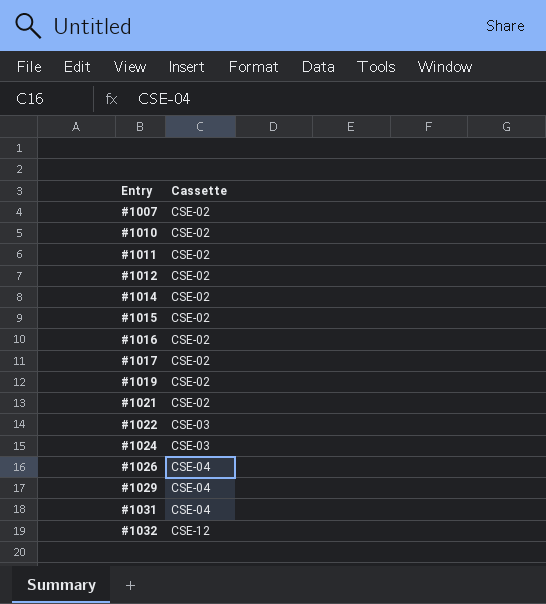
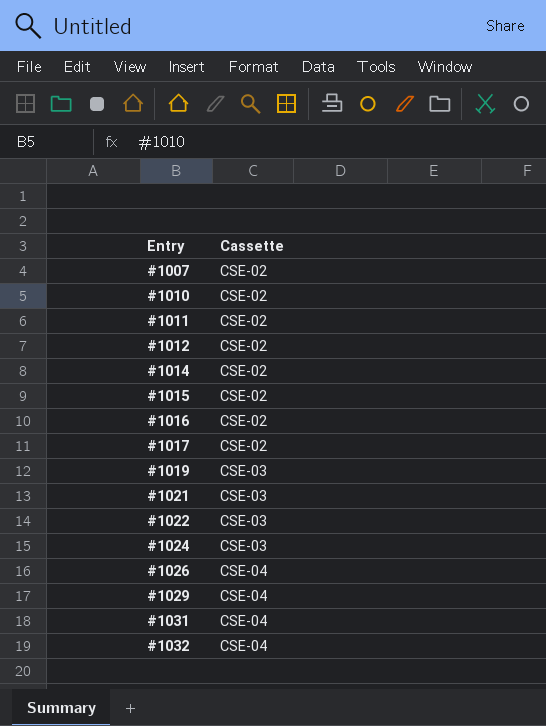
#1019 | Cassette: CSE-02 -> CSE-03
#1021 | Cassette: CSE-02 -> CSE-03
#1032 | Cassette: CSE-12 -> CSE-04

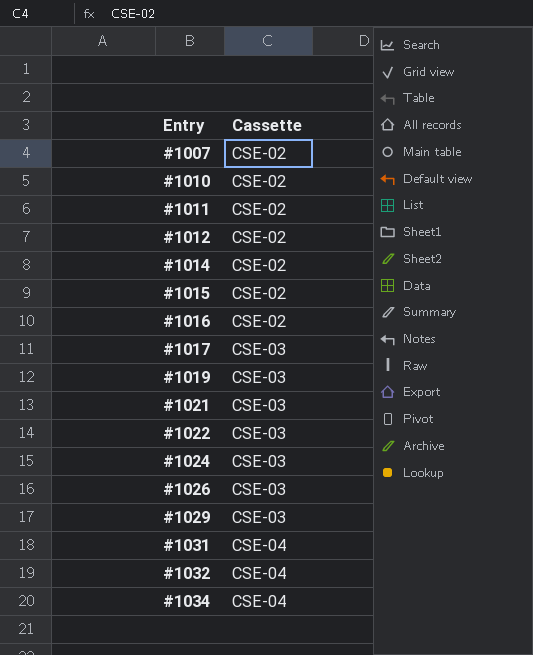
#1017 | Cassette: CSE-02 -> CSE-03
#1026 | Cassette: CSE-04 -> CSE-03
#1029 | Cassette: CSE-04 -> CSE-03
row #1034: none -> CSE-04

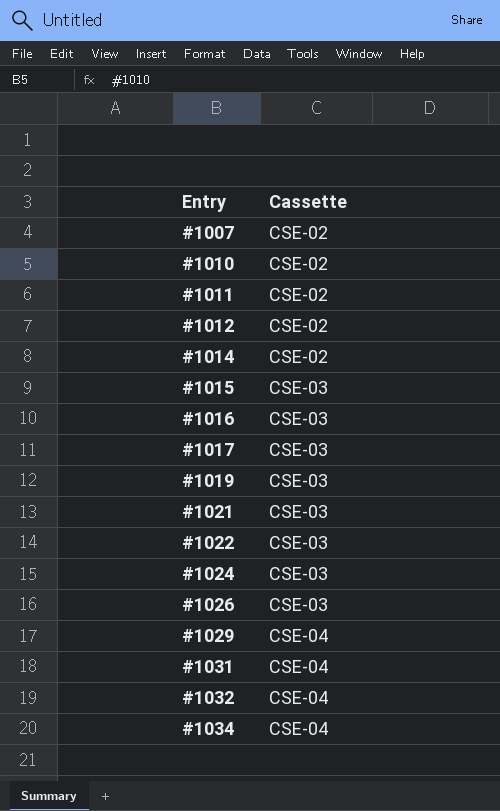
#1015 | Cassette: CSE-02 -> CSE-03
#1016 | Cassette: CSE-02 -> CSE-03
#1029 | Cassette: CSE-03 -> CSE-04

